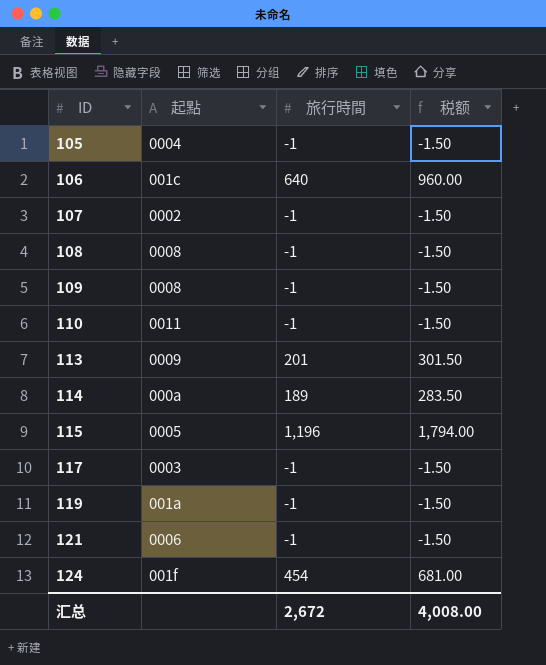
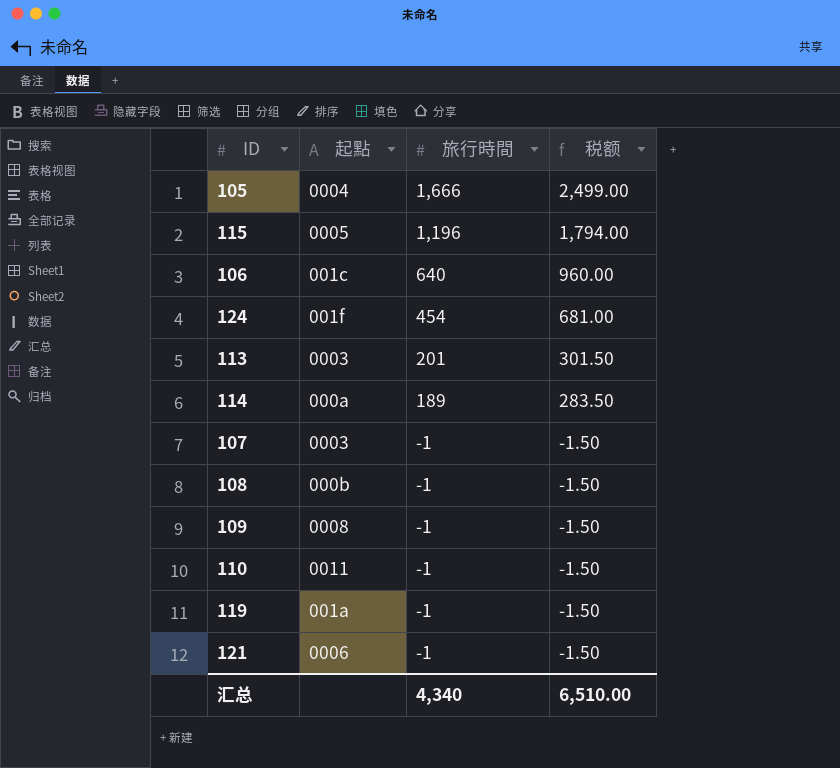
row order: ID ascending -> 旅行時間 descending
row 117: 0003 | -1 | -1.50 -> none
105 | 旅行時間: -1 -> 1,666
105 | 税额: -1.50 -> 2,499.00
113 | 起點: 0009 -> 0003
107 | 起點: 0002 -> 0003
108 | 起點: 0008 -> 000b
汇总 | 旅行時間: 2,672 -> 4,340
汇总 | 税额: 4,008.00 -> 6,510.00

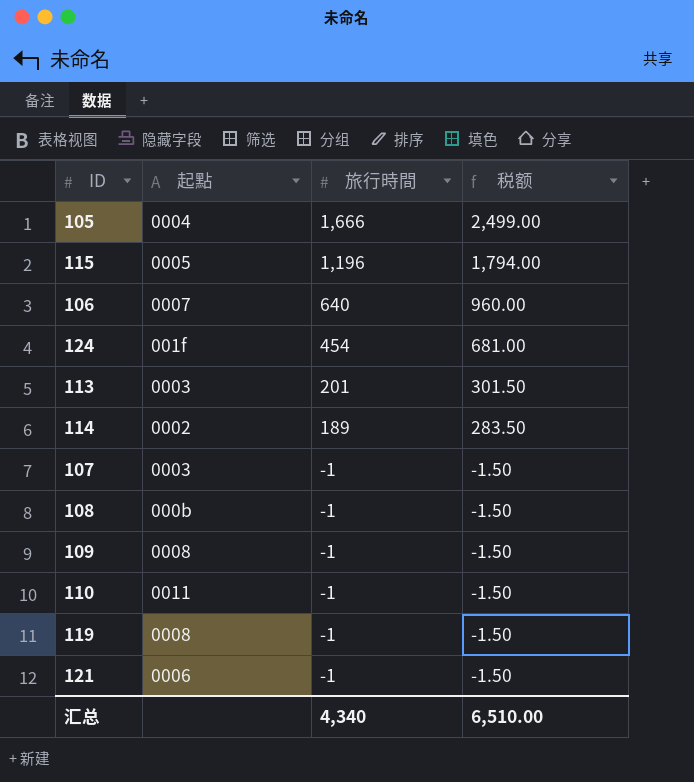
106 | 起點: 001c -> 0007
114 | 起點: 000a -> 0002
119 | 起點: 001a -> 0008

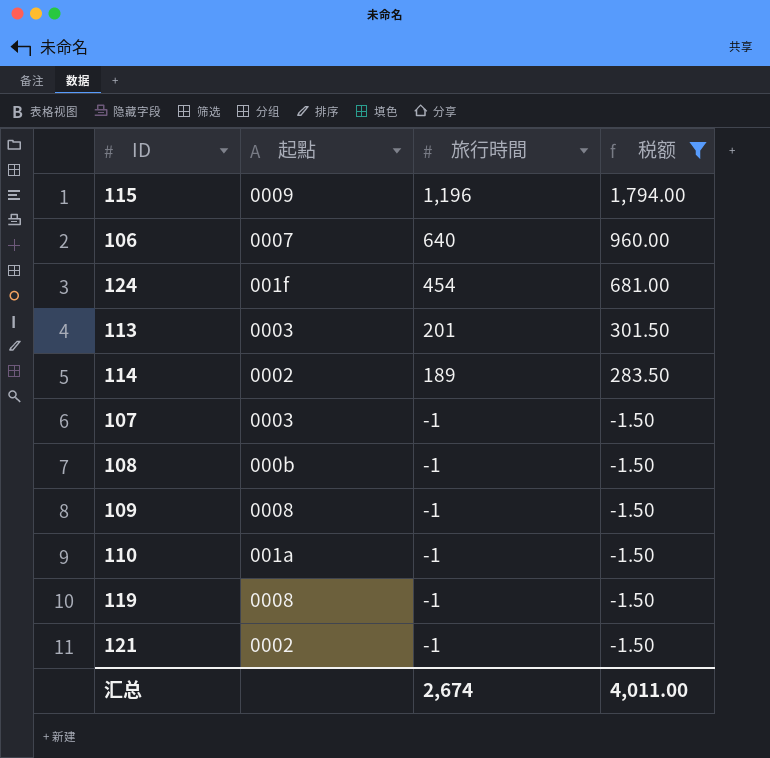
filter: none -> 税额 != 2,499.00
115 | 起點: 0005 -> 0009
110 | 起點: 0011 -> 001a
121 | 起點: 0006 -> 0002
汇总 | 旅行時間: 4,340 -> 2,674
汇总 | 税额: 6,510.00 -> 4,011.00

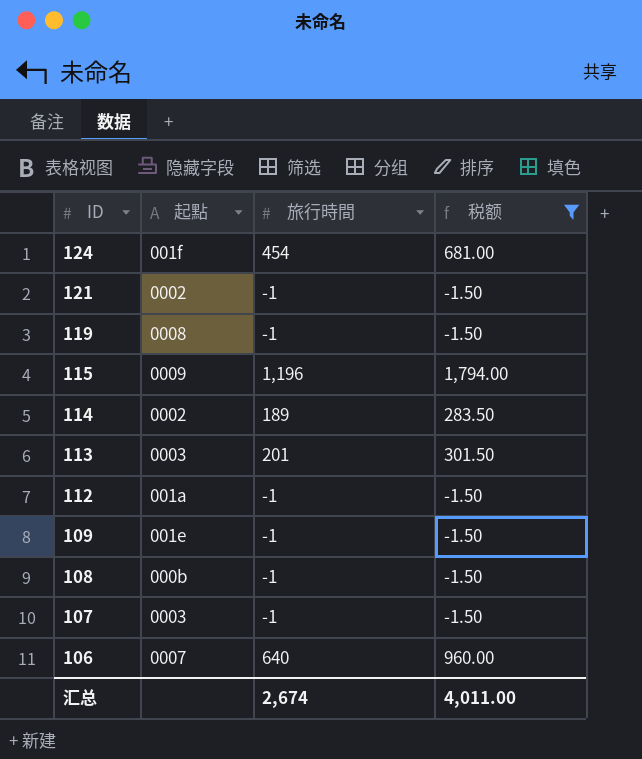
row order: 旅行時間 descending -> ID descending
row 110: 001a | -1 | -1.50 -> none
row 112: none -> 001a | -1 | -1.50
109 | 起點: 0008 -> 001e

